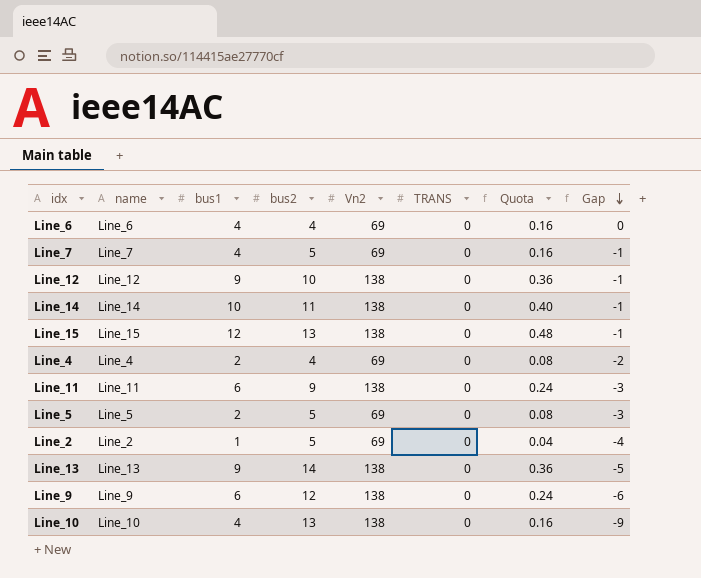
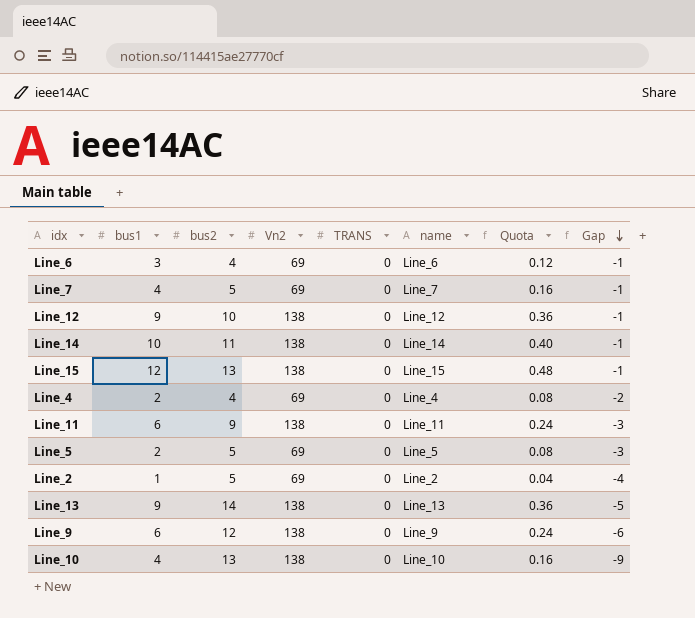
column name | position: 2 -> 6
Line_6 | bus1: 4 -> 3
Line_6 | Quota: 0.16 -> 0.12
Line_6 | Gap: 0 -> -1

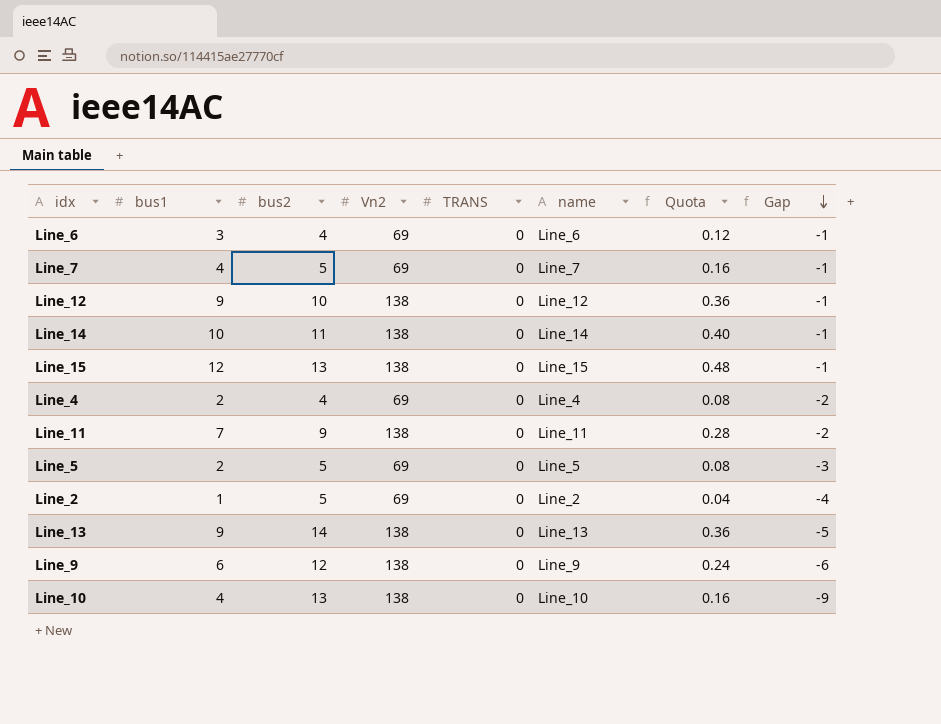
Line_11 | bus1: 6 -> 7
Line_11 | Quota: 0.24 -> 0.28
Line_11 | Gap: -3 -> -2

